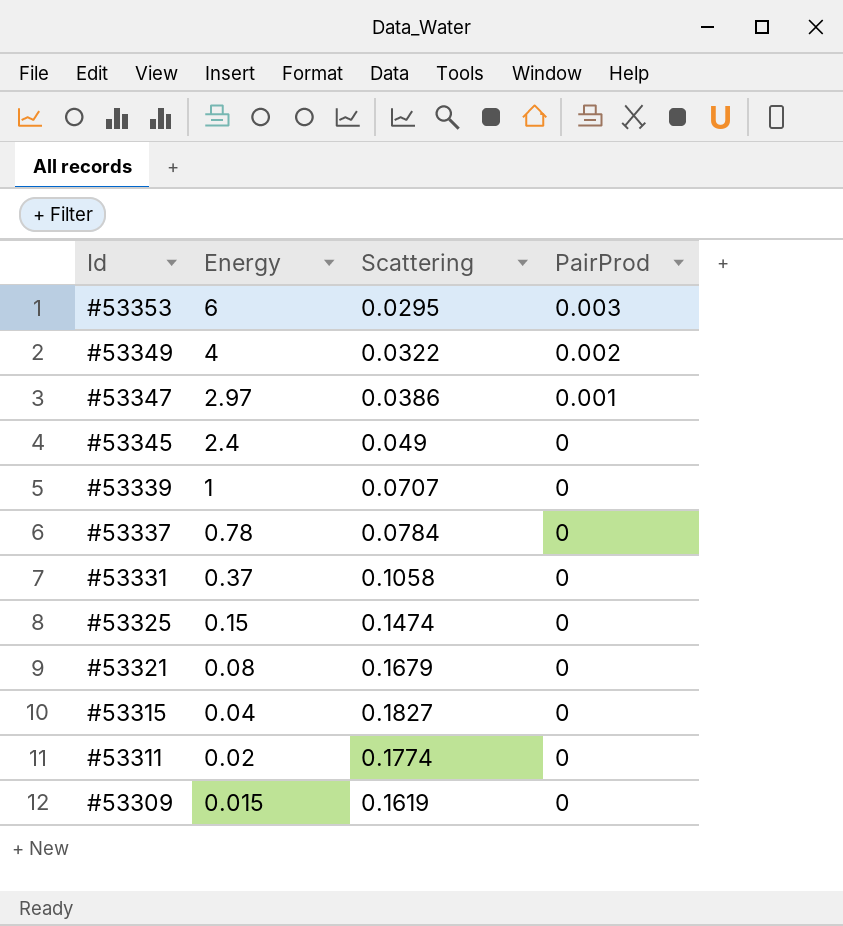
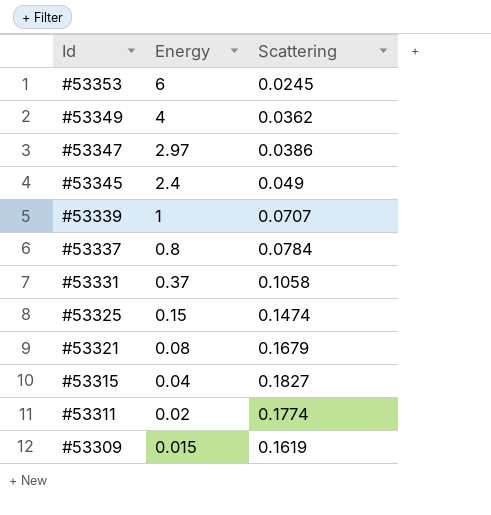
column PairProd | position: 4 -> none
#53353 | Scattering: 0.0295 -> 0.0245
#53349 | Scattering: 0.0322 -> 0.0362
#53337 | Energy: 0.78 -> 0.8

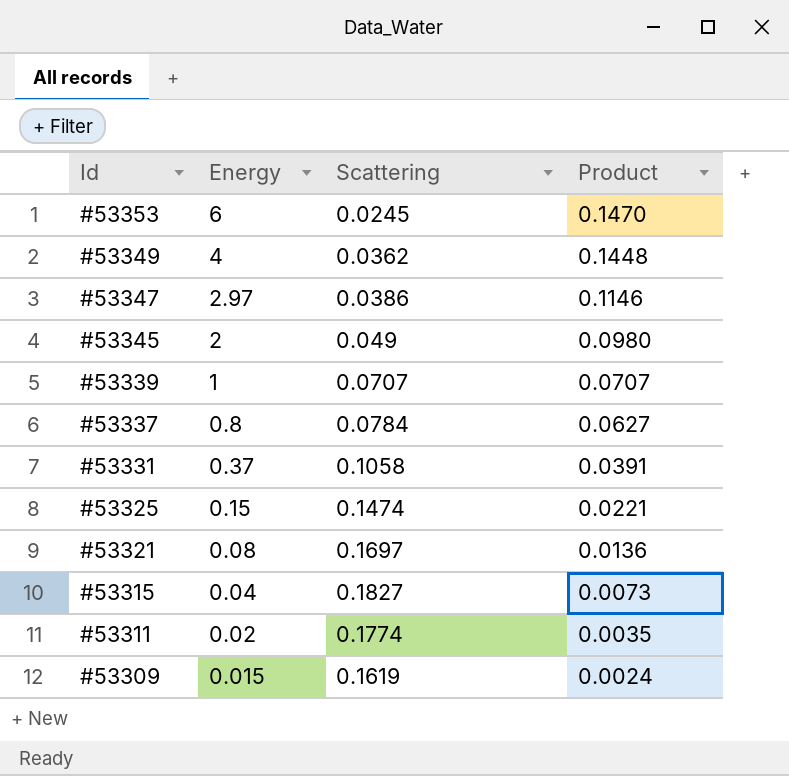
column Product | formula: none -> [Energy] * [Scattering]
#53345 | Energy: 2.4 -> 2
#53321 | Scattering: 0.1679 -> 0.1697

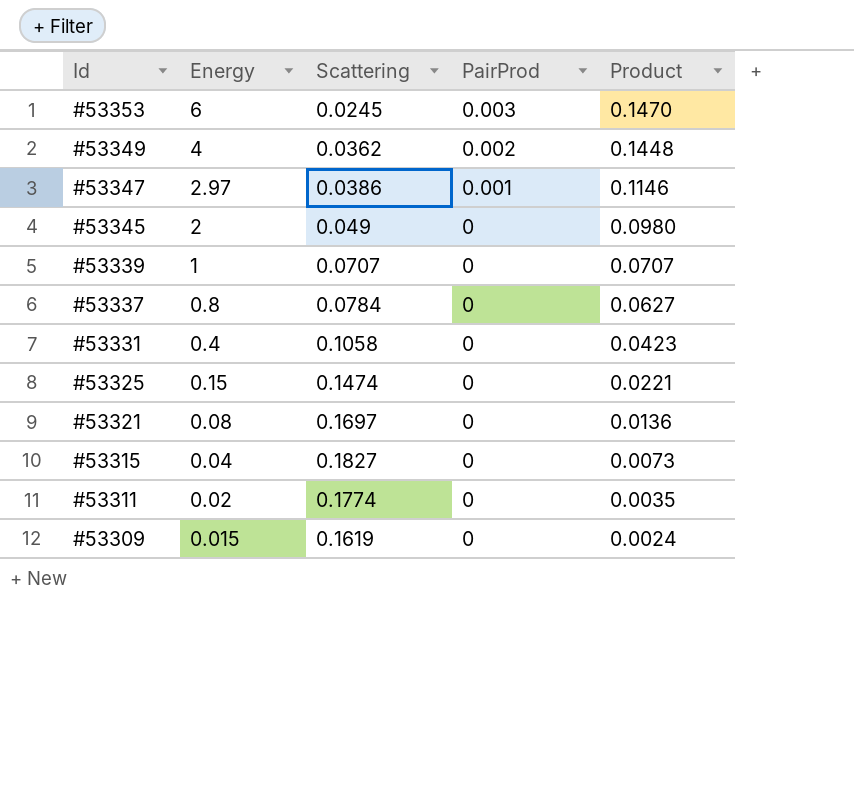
column PairProd | position: none -> 4
#53331 | Energy: 0.37 -> 0.4
#53331 | Product: 0.0391 -> 0.0423

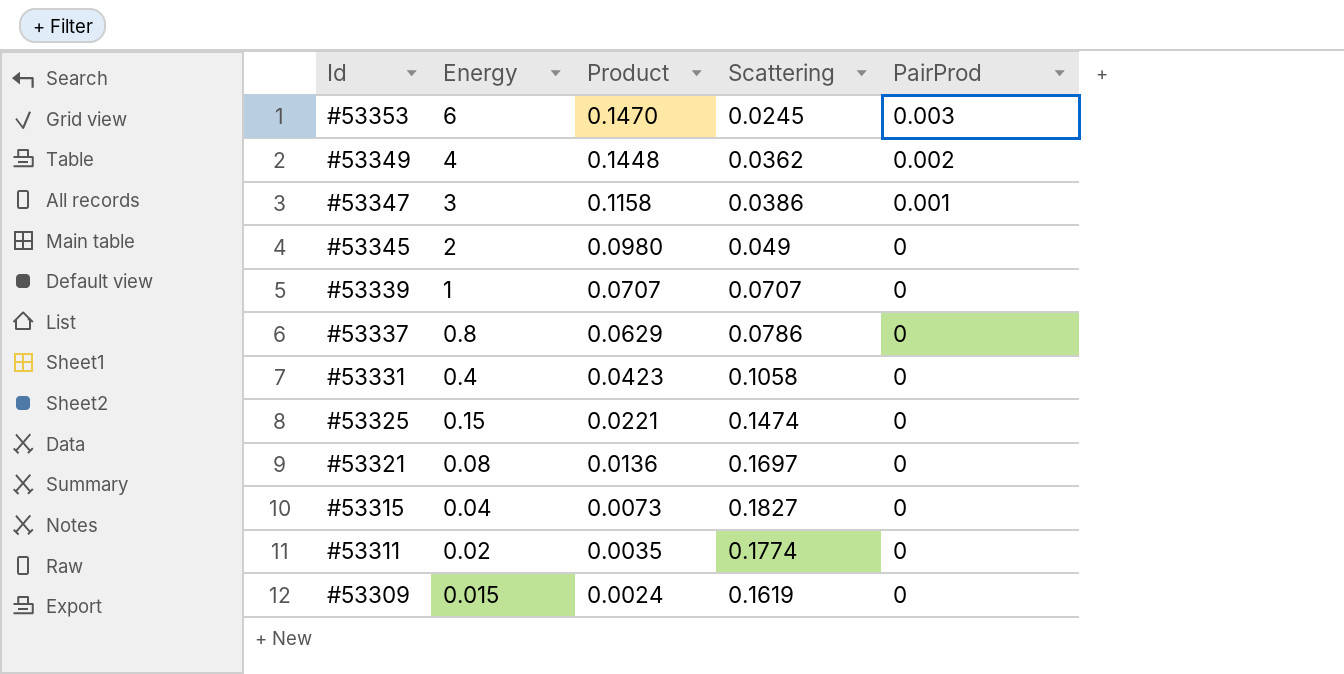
column Product | position: 5 -> 3
#53347 | Energy: 2.97 -> 3
#53347 | Product: 0.1146 -> 0.1158
#53337 | Product: 0.0627 -> 0.0629
#53337 | Scattering: 0.0784 -> 0.0786

